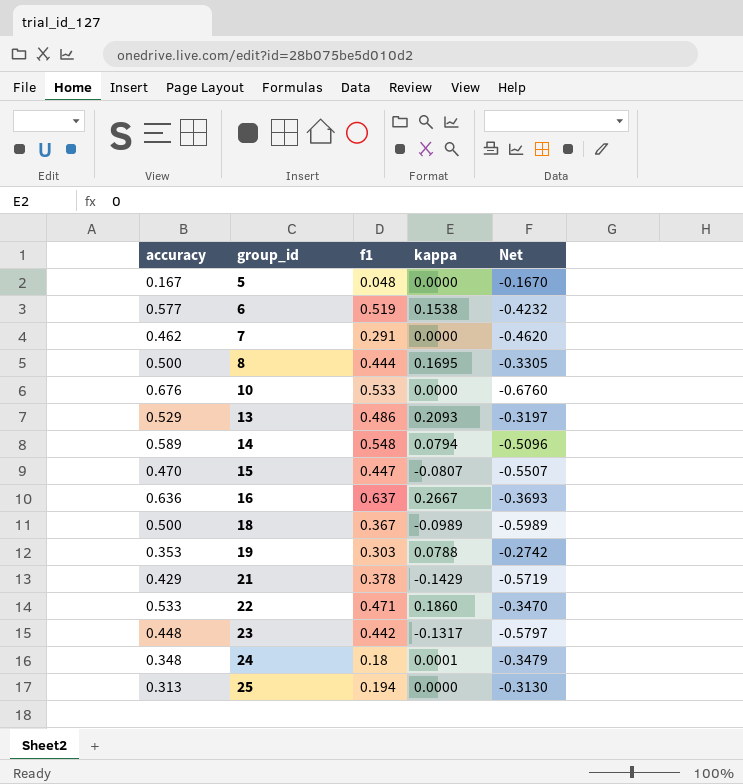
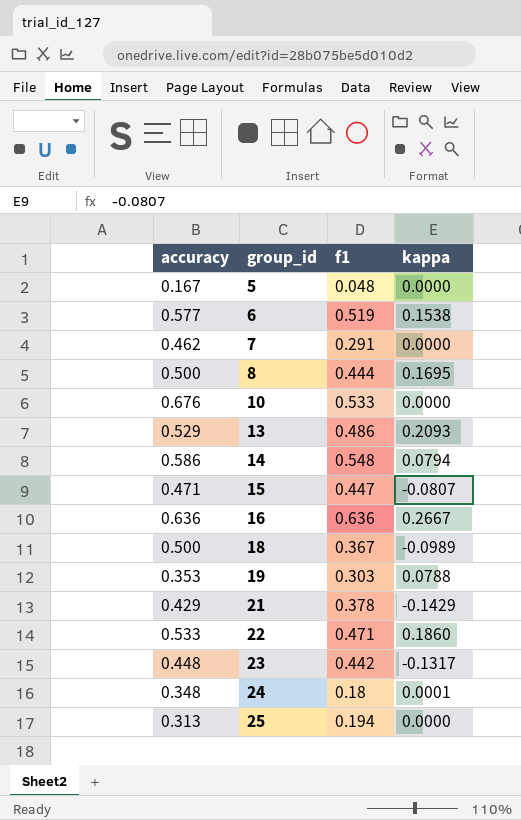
column Net | formula: [kappa] - [accuracy] -> none
14 | accuracy: 0.589 -> 0.586
15 | accuracy: 0.470 -> 0.471
16 | f1: 0.637 -> 0.636

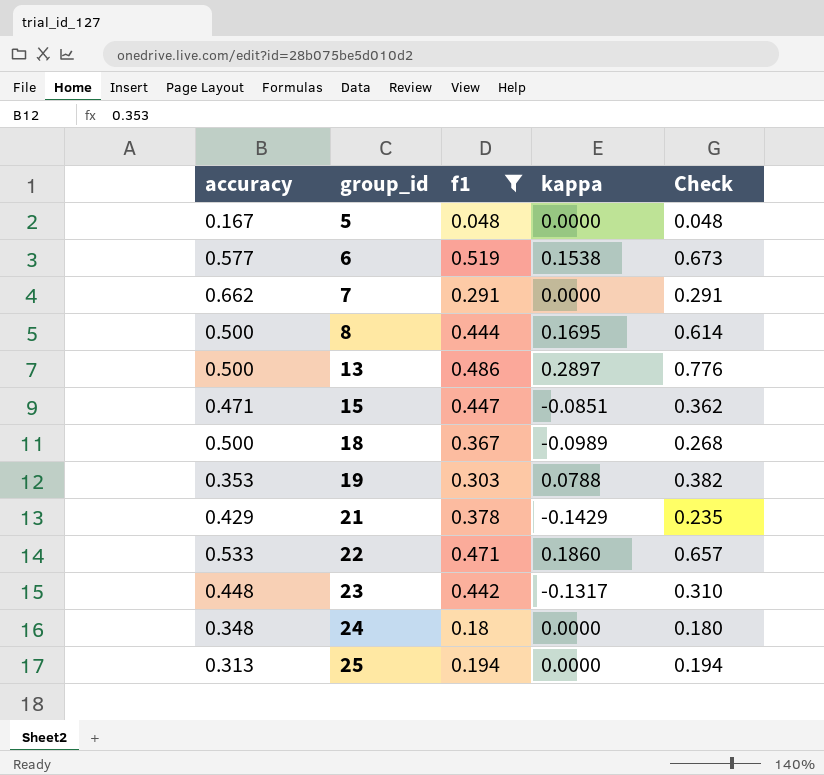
filter: none -> f1 <= 0.519
column Check | formula: none -> [f1] + [kappa]
7 | accuracy: 0.462 -> 0.662
13 | accuracy: 0.529 -> 0.500
13 | kappa: 0.2093 -> 0.2897
15 | kappa: -0.0807 -> -0.0851
24 | kappa: 0.0001 -> 0.0000

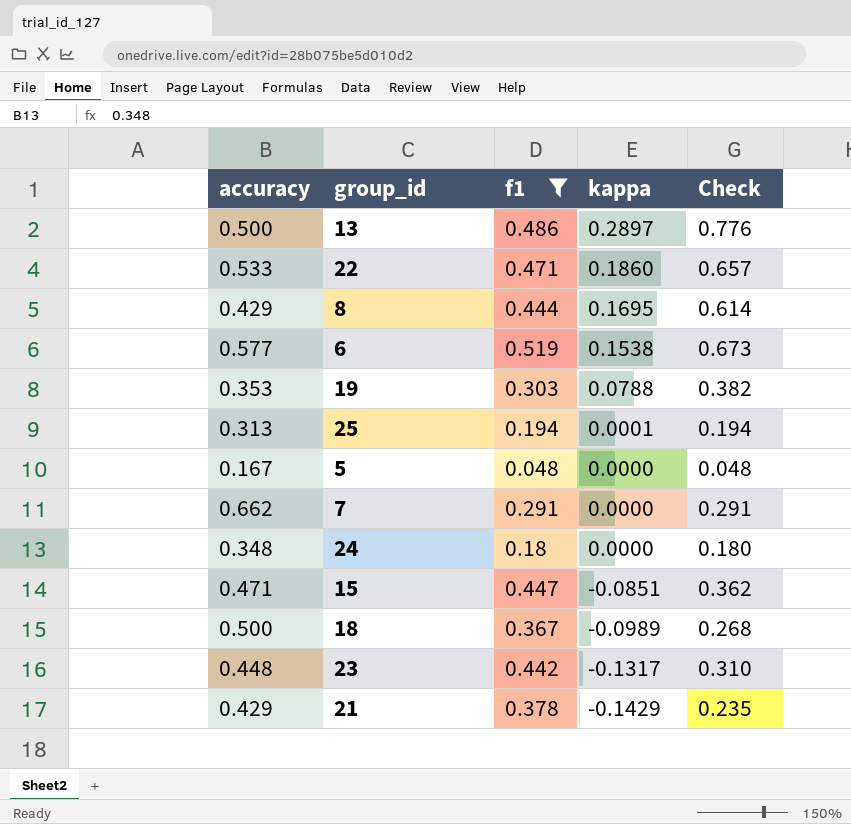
row order: group_id ascending -> kappa descending
8 | accuracy: 0.500 -> 0.429
25 | kappa: 0.0000 -> 0.0001

